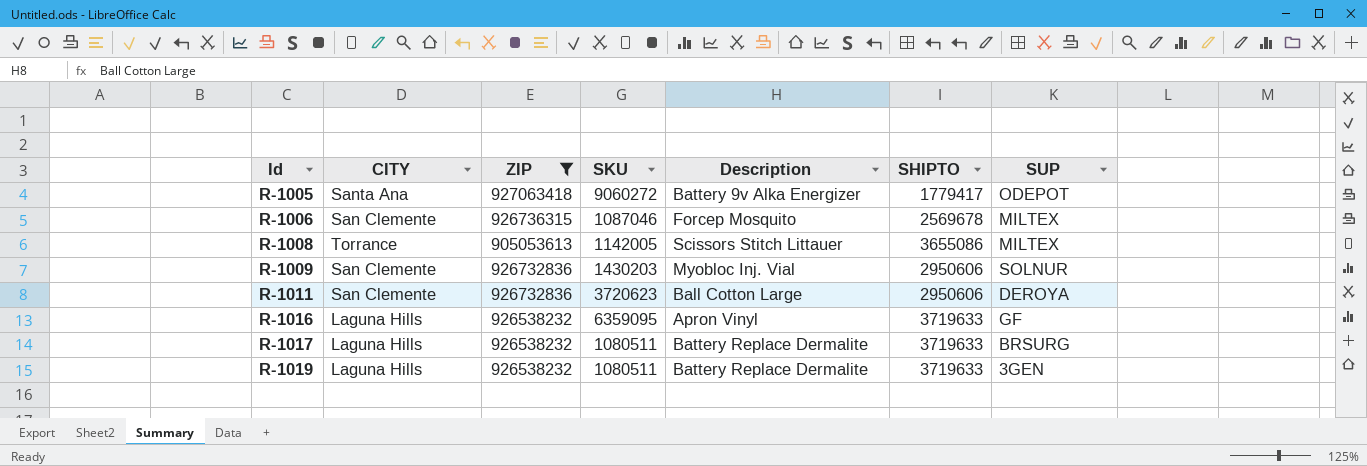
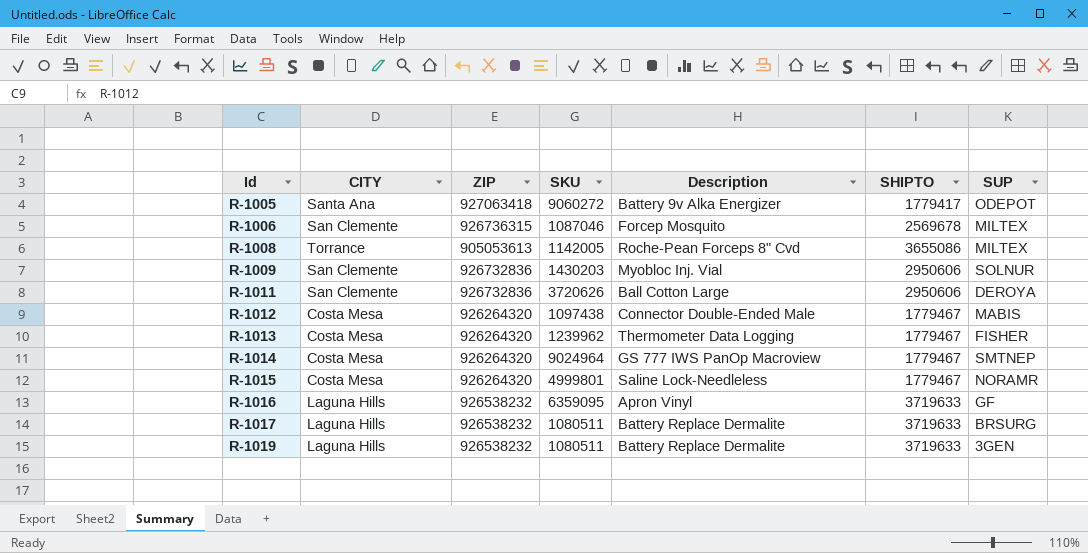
filter: ZIP != 926264320 -> none
R-1008 | Description: Scissors Stitch Littauer -> Roche-Pean Forceps 8" Cvd
R-1011 | SKU: 3720623 -> 3720626

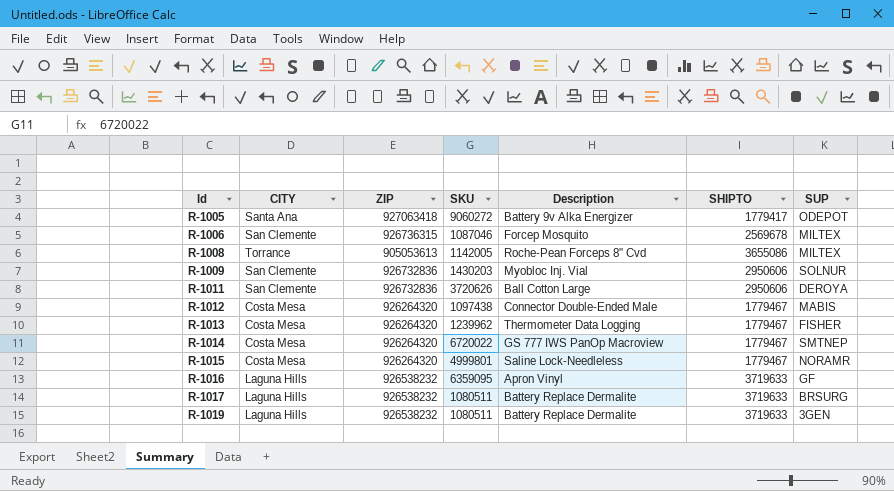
R-1014 | SKU: 9024964 -> 6720022

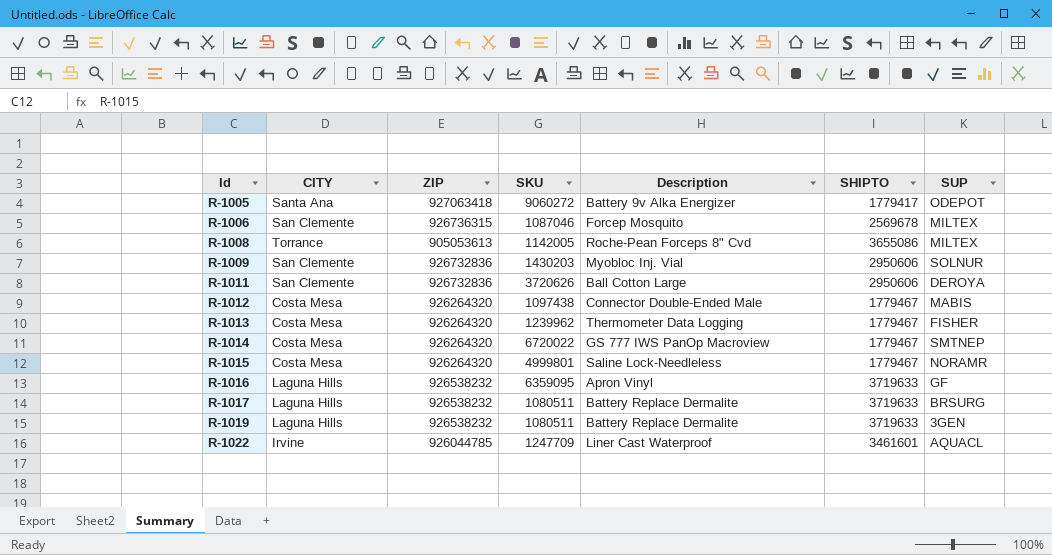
row R-1022: none -> Irvine | 926044785 | 1247709 | Liner Cast Waterproof | 3461601 | AQUACL

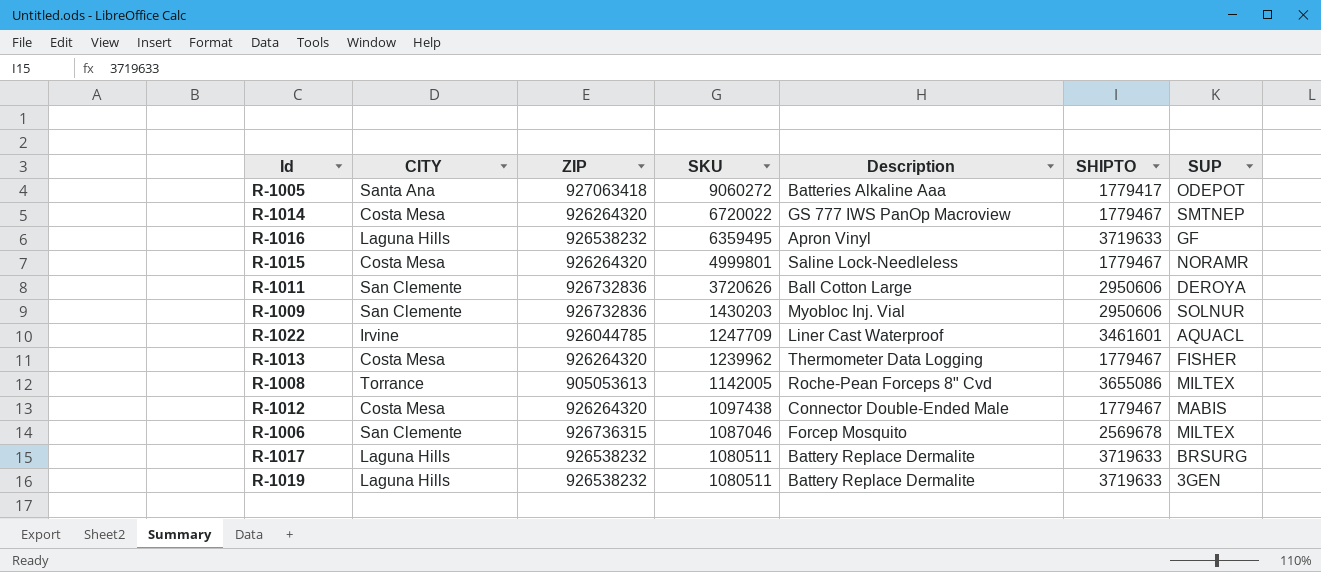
row order: Id ascending -> SKU descending
R-1005 | Description: Battery 9v Alka Energizer -> Batteries Alkaline Aaa
R-1016 | SKU: 6359095 -> 6359495

